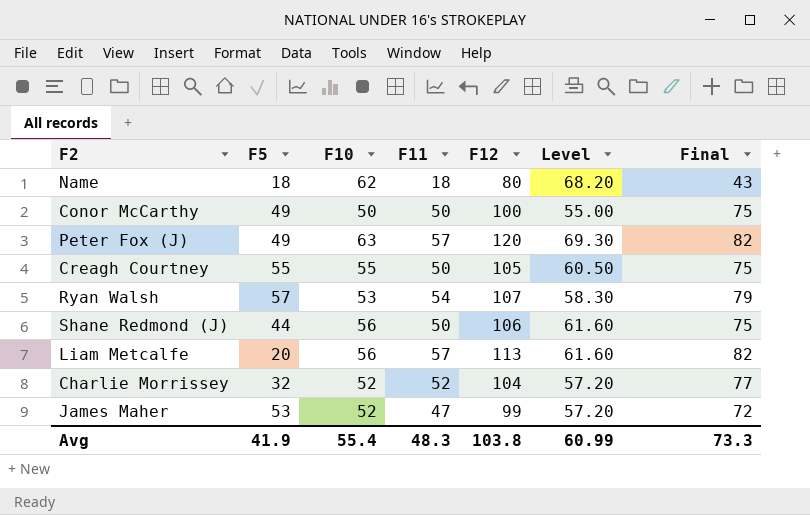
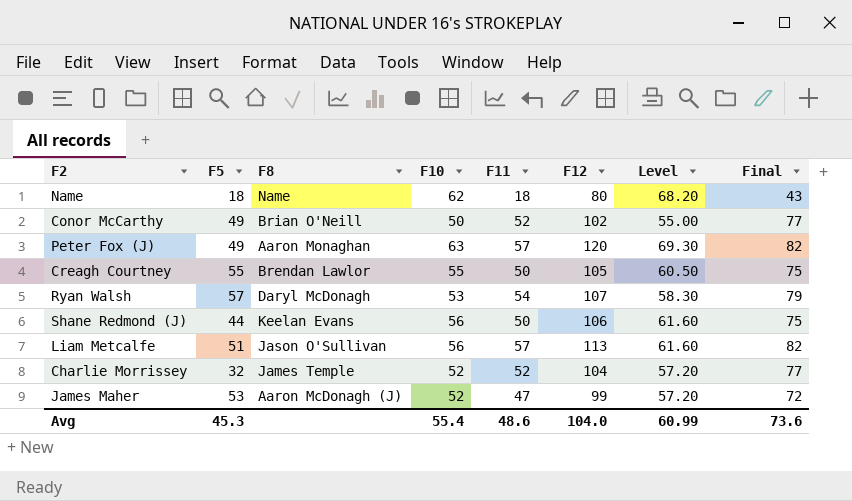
column F8 | position: none -> 3
Conor McCarthy | F11: 50 -> 52
Conor McCarthy | F12: 100 -> 102
Conor McCarthy | Final: 75 -> 77
Liam Metcalfe | F5: 20 -> 51
Avg | F5: 41.9 -> 45.3
Avg | F11: 48.3 -> 48.6
Avg | F12: 103.8 -> 104.0
Avg | Final: 73.3 -> 73.6

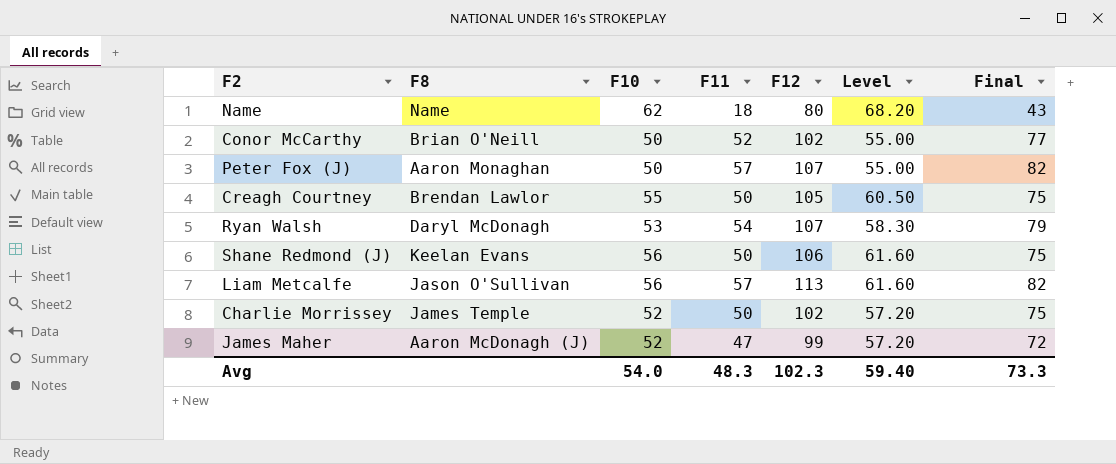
column F5 | position: 2 -> none
Peter Fox (J) | F10: 63 -> 50
Peter Fox (J) | F12: 120 -> 107
Peter Fox (J) | Level: 69.30 -> 55.00
Charlie Morrissey | F11: 52 -> 50
Charlie Morrissey | F12: 104 -> 102
Charlie Morrissey | Final: 77 -> 75
Avg | F10: 55.4 -> 54.0
Avg | F11: 48.6 -> 48.3
Avg | F12: 104.0 -> 102.3
Avg | Level: 60.99 -> 59.40
Avg | Final: 73.6 -> 73.3

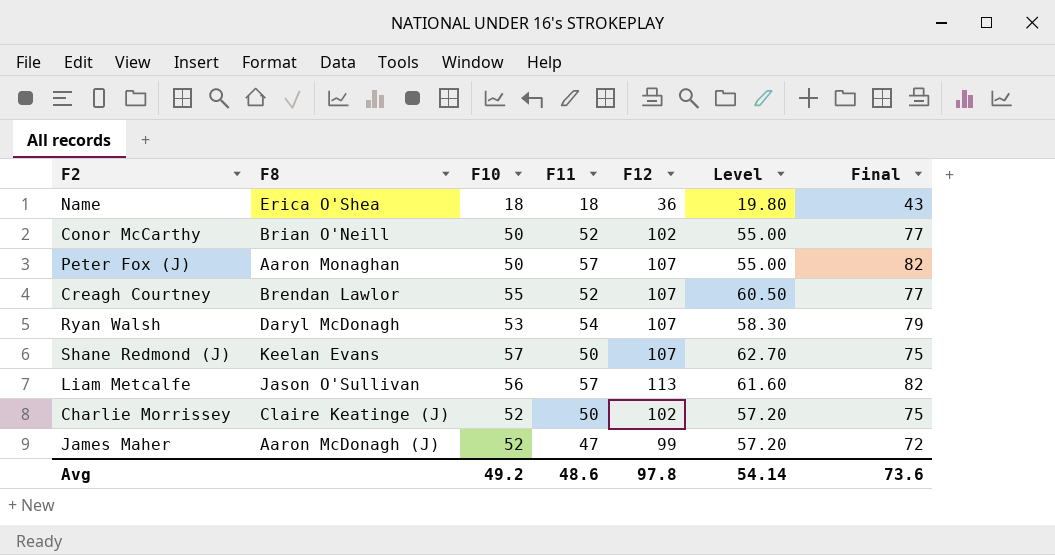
Name | F8: Name -> Erica O'Shea
Name | F10: 62 -> 18
Name | F12: 80 -> 36
Name | Level: 68.20 -> 19.80
Creagh Courtney | F11: 50 -> 52
Creagh Courtney | F12: 105 -> 107
Creagh Courtney | Final: 75 -> 77
Shane Redmond (J) | F10: 56 -> 57
Shane Redmond (J) | F12: 106 -> 107
Shane Redmond (J) | Level: 61.60 -> 62.70
Charlie Morrissey | F8: James Temple -> Claire Keatinge (J)
Avg | F10: 54.0 -> 49.2
Avg | F11: 48.3 -> 48.6
Avg | F12: 102.3 -> 97.8
Avg | Level: 59.40 -> 54.14
Avg | Final: 73.3 -> 73.6

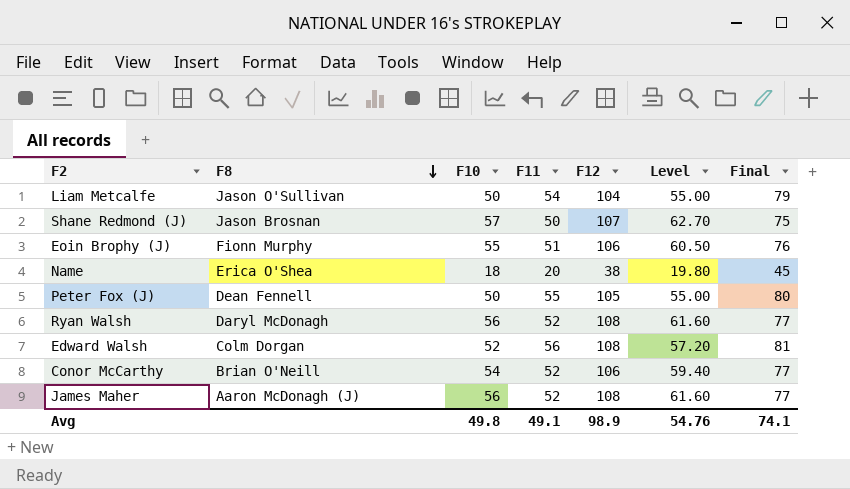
row order: none -> F8 descending
row Creagh Courtney: Brendan Lawlor | 55 | 52 | 107 | 60.50 | 77 -> none
row Charlie Morrissey: Claire Keatinge (J) | 52 | 50 | 102 | 57.20 | 75 -> none
Liam Metcalfe | F10: 56 -> 50
Liam Metcalfe | F11: 57 -> 54
Liam Metcalfe | F12: 113 -> 104
Liam Metcalfe | Level: 61.60 -> 55.00
Liam Metcalfe | Final: 82 -> 79
Shane Redmond (J) | F8: Keelan Evans -> Jason Brosnan
row Eoin Brophy (J): none -> Fionn Murphy | 55 | 51 | 106 | 60.50 | 76
Name | F11: 18 -> 20
Name | F12: 36 -> 38
Name | Final: 43 -> 45
Peter Fox (J) | F8: Aaron Monaghan -> Dean Fennell
Peter Fox (J) | F11: 57 -> 55
Peter Fox (J) | F12: 107 -> 105
Peter Fox (J) | Final: 82 -> 80
Ryan Walsh | F10: 53 -> 56
Ryan Walsh | F11: 54 -> 52
Ryan Walsh | F12: 107 -> 108
Ryan Walsh | Level: 58.30 -> 61.60
Ryan Walsh | Final: 79 -> 77
row Edward Walsh: none -> Colm Dorgan | 52 | 56 | 108 | 57.20 | 81
Conor McCarthy | F10: 50 -> 54
Conor McCarthy | F12: 102 -> 106
Conor McCarthy | Level: 55.00 -> 59.40
James Maher | F10: 52 -> 56
James Maher | F11: 47 -> 52
James Maher | F12: 99 -> 108
James Maher | Level: 57.20 -> 61.60
James Maher | Final: 72 -> 77
Avg | F10: 49.2 -> 49.8
Avg | F11: 48.6 -> 49.1
Avg | F12: 97.8 -> 98.9
Avg | Level: 54.14 -> 54.76
Avg | Final: 73.6 -> 74.1

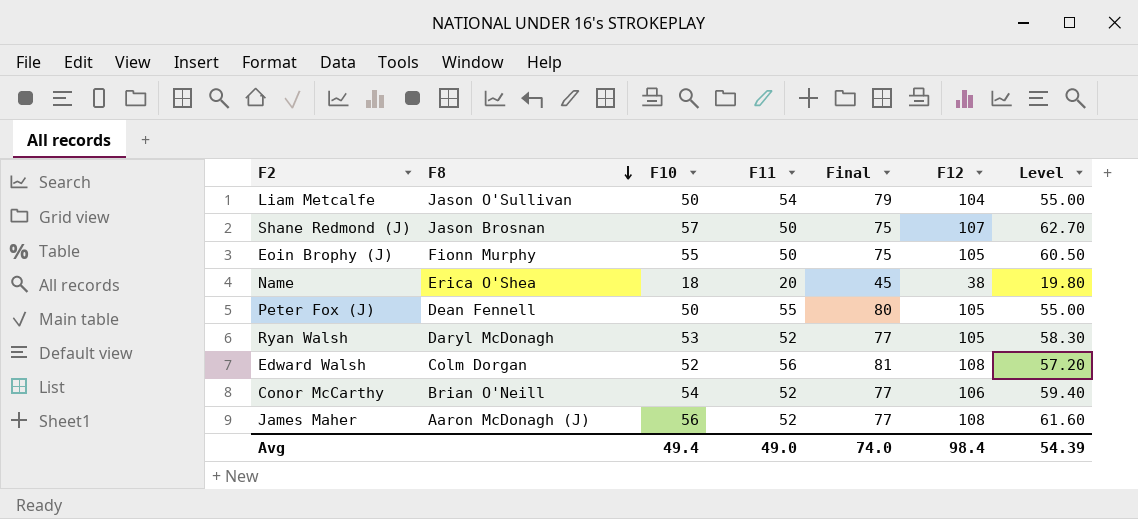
column Final | position: 7 -> 5
Eoin Brophy (J) | F11: 51 -> 50
Eoin Brophy (J) | Final: 76 -> 75
Eoin Brophy (J) | F12: 106 -> 105
Ryan Walsh | F10: 56 -> 53
Ryan Walsh | F12: 108 -> 105
Ryan Walsh | Level: 61.60 -> 58.30
Avg | F10: 49.8 -> 49.4
Avg | F11: 49.1 -> 49.0
Avg | Final: 74.1 -> 74.0
Avg | F12: 98.9 -> 98.4
Avg | Level: 54.76 -> 54.39

